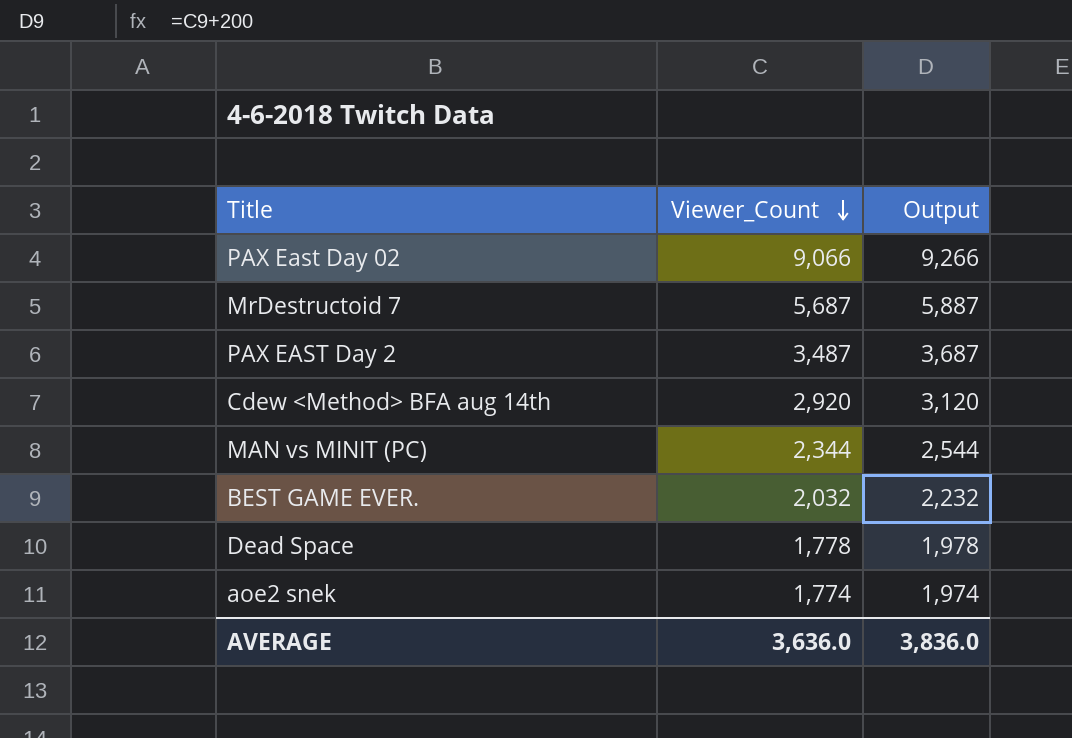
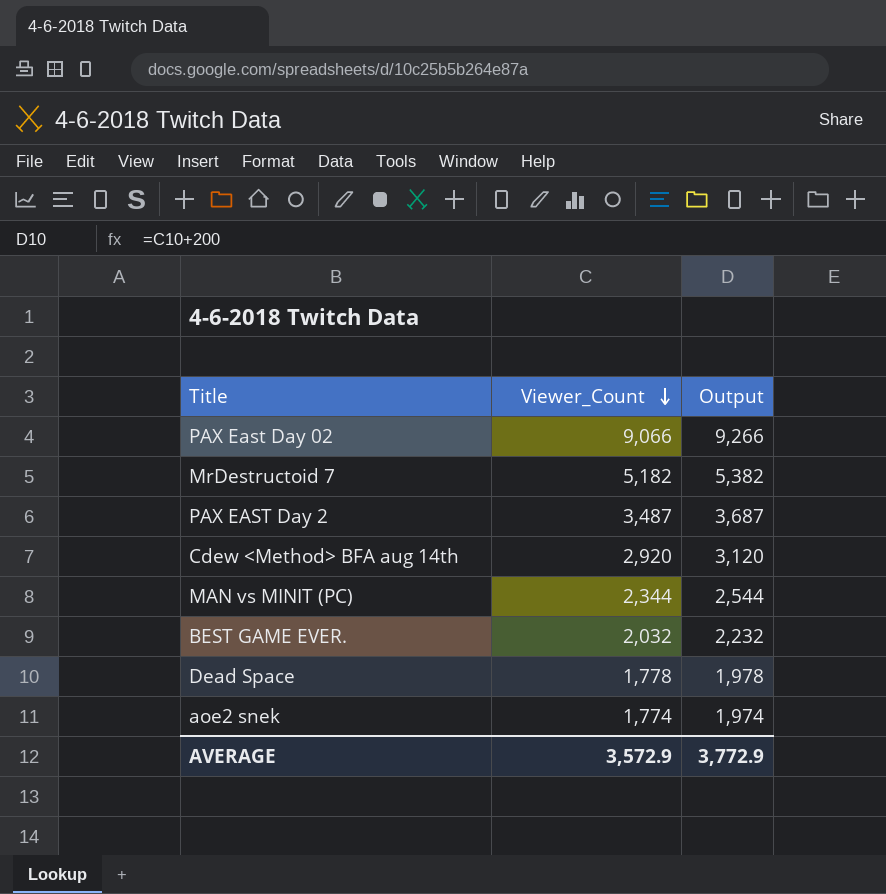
MrDestructoid 7 | Viewer_Count: 5,687 -> 5,182
MrDestructoid 7 | Output: 5,887 -> 5,382
AVERAGE | Viewer_Count: 3,636.0 -> 3,572.9
AVERAGE | Output: 3,836.0 -> 3,772.9

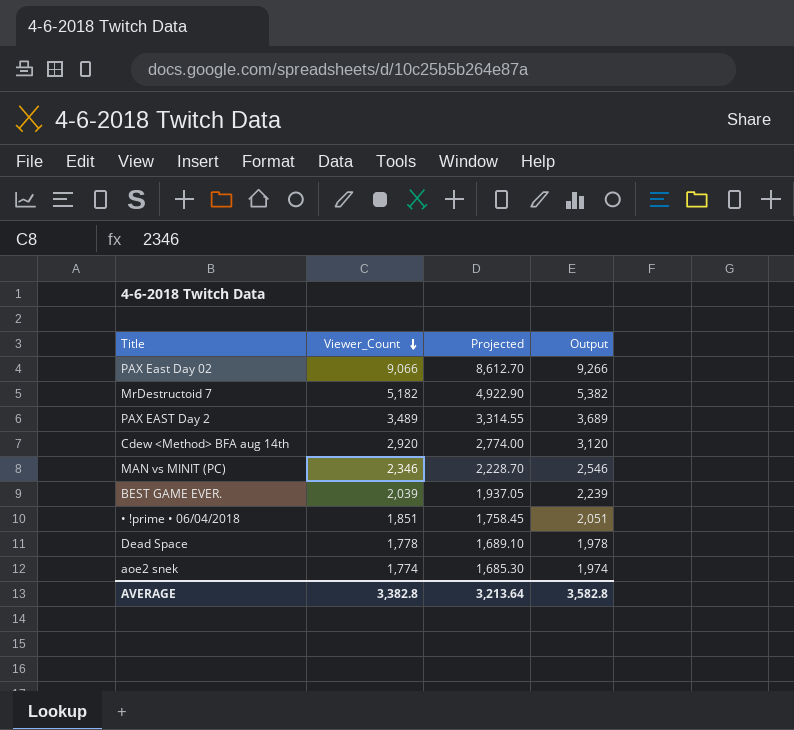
column Projected | formula: none -> [Viewer_Count] * 0.95
PAX EAST Day 2 | Viewer_Count: 3,487 -> 3,489
PAX EAST Day 2 | Output: 3,687 -> 3,689
MAN vs MINIT (PC) | Viewer_Count: 2,344 -> 2,346
MAN vs MINIT (PC) | Output: 2,544 -> 2,546
BEST GAME EVER. | Viewer_Count: 2,032 -> 2,039
BEST GAME EVER. | Output: 2,232 -> 2,239
row • !prime • 06/04/2018: none -> 1,851 | 1,758.45 | 2,051
AVERAGE | Viewer_Count: 3,572.9 -> 3,382.8
AVERAGE | Output: 3,772.9 -> 3,582.8

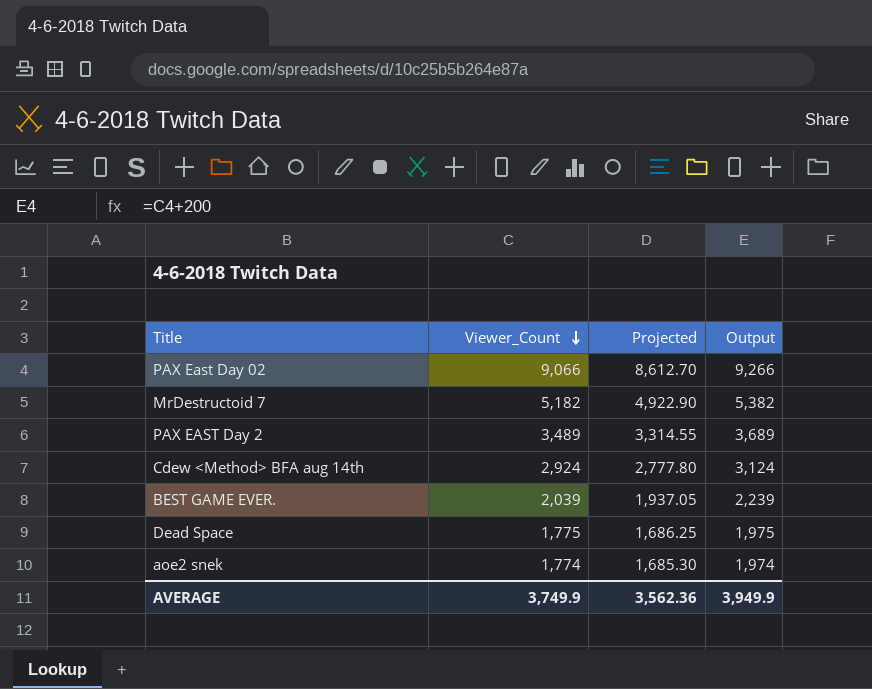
row MAN vs MINIT (PC): 2,346 | 2,228.70 | 2,546 -> none
row • !prime • 06/04/2018: 1,851 | 1,758.45 | 2,051 -> none
Cdew <Method> BFA aug 14th | Viewer_Count: 2,920 -> 2,924
Cdew <Method> BFA aug 14th | Projected: 2,774.00 -> 2,777.80
Cdew <Method> BFA aug 14th | Output: 3,120 -> 3,124
Dead Space | Viewer_Count: 1,778 -> 1,775
Dead Space | Projected: 1,689.10 -> 1,686.25
Dead Space | Output: 1,978 -> 1,975
AVERAGE | Viewer_Count: 3,382.8 -> 3,749.9
AVERAGE | Projected: 3,213.64 -> 3,562.36
AVERAGE | Output: 3,582.8 -> 3,949.9

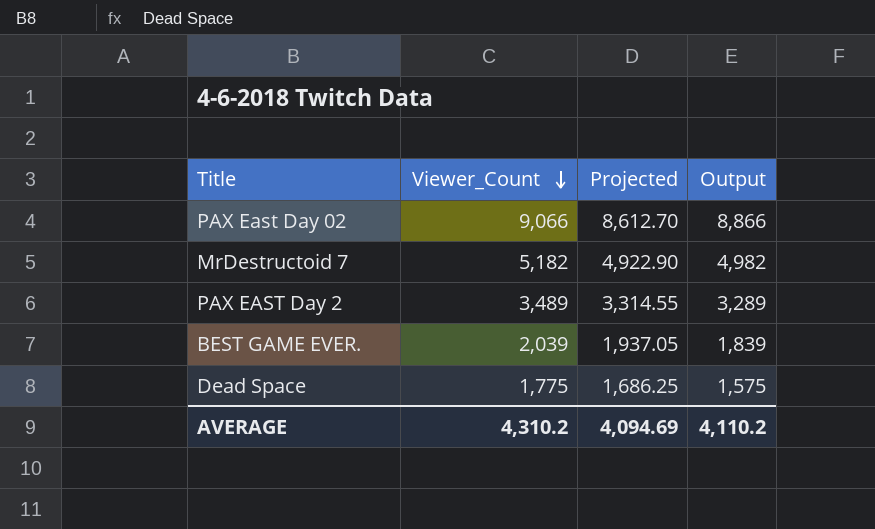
column Output | formula: [Viewer_Count] + 200 -> [Viewer_Count] - 200
row Cdew <Method> BFA aug 14th: 2,924 | 2,777.80 | 3,124 -> none
row aoe2 snek: 1,774 | 1,685.30 | 1,974 -> none
AVERAGE | Viewer_Count: 3,749.9 -> 4,310.2
AVERAGE | Projected: 3,562.36 -> 4,094.69
AVERAGE | Output: 3,949.9 -> 4,110.2

